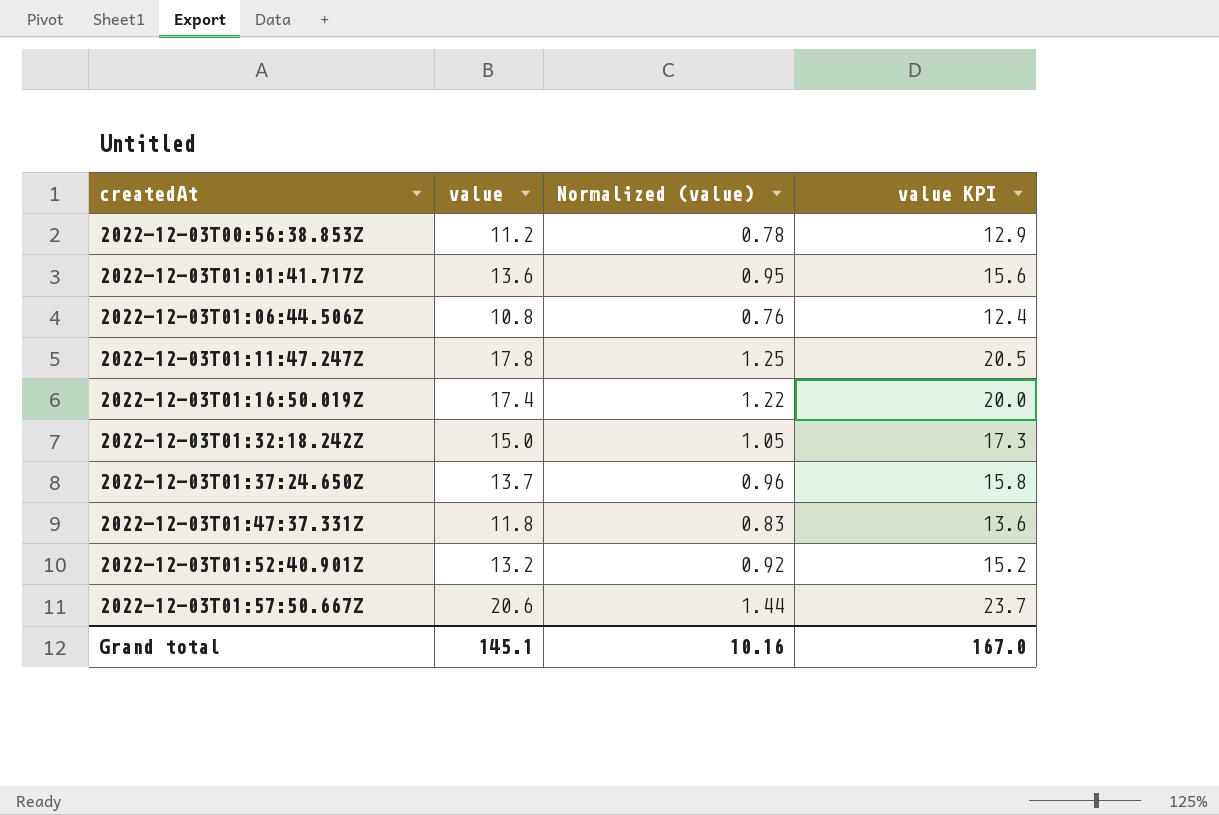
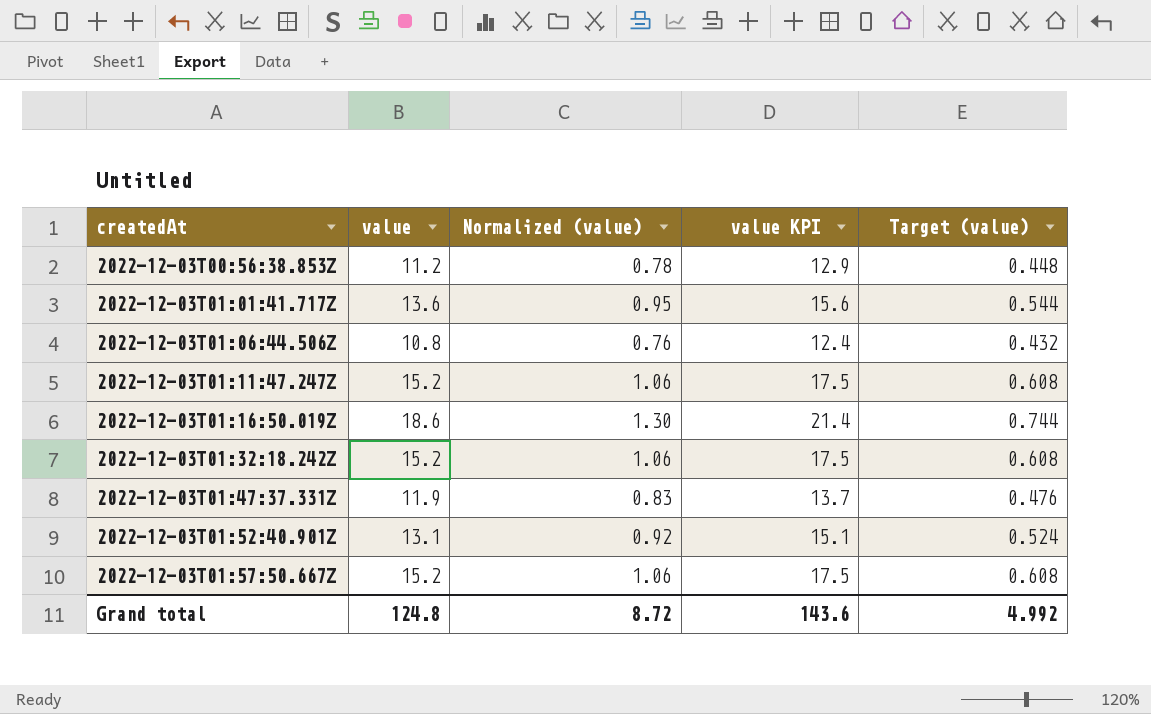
column Target (value) | formula: none -> [value] * 0.04
row 2022-12-03T01:37:24.650Z: 13.7 | 0.96 | 15.8 -> none
2022-12-03T01:11:47.247Z | value: 17.8 -> 15.2
2022-12-03T01:11:47.247Z | Normalized (value): 1.25 -> 1.06
2022-12-03T01:11:47.247Z | value KPI: 20.5 -> 17.5
2022-12-03T01:16:50.019Z | value: 17.4 -> 18.6
2022-12-03T01:16:50.019Z | Normalized (value): 1.22 -> 1.30
2022-12-03T01:16:50.019Z | value KPI: 20.0 -> 21.4
2022-12-03T01:32:18.242Z | value: 15.0 -> 15.2
2022-12-03T01:32:18.242Z | Normalized (value): 1.05 -> 1.06
2022-12-03T01:32:18.242Z | value KPI: 17.3 -> 17.5
2022-12-03T01:47:37.331Z | value: 11.8 -> 11.9
2022-12-03T01:47:37.331Z | value KPI: 13.6 -> 13.7
2022-12-03T01:52:40.901Z | value: 13.2 -> 13.1
2022-12-03T01:52:40.901Z | value KPI: 15.2 -> 15.1
2022-12-03T01:57:50.667Z | value: 20.6 -> 15.2
2022-12-03T01:57:50.667Z | Normalized (value): 1.44 -> 1.06
2022-12-03T01:57:50.667Z | value KPI: 23.7 -> 17.5
Grand total | value: 145.1 -> 124.8
Grand total | Normalized (value): 10.16 -> 8.72
Grand total | value KPI: 167.0 -> 143.6

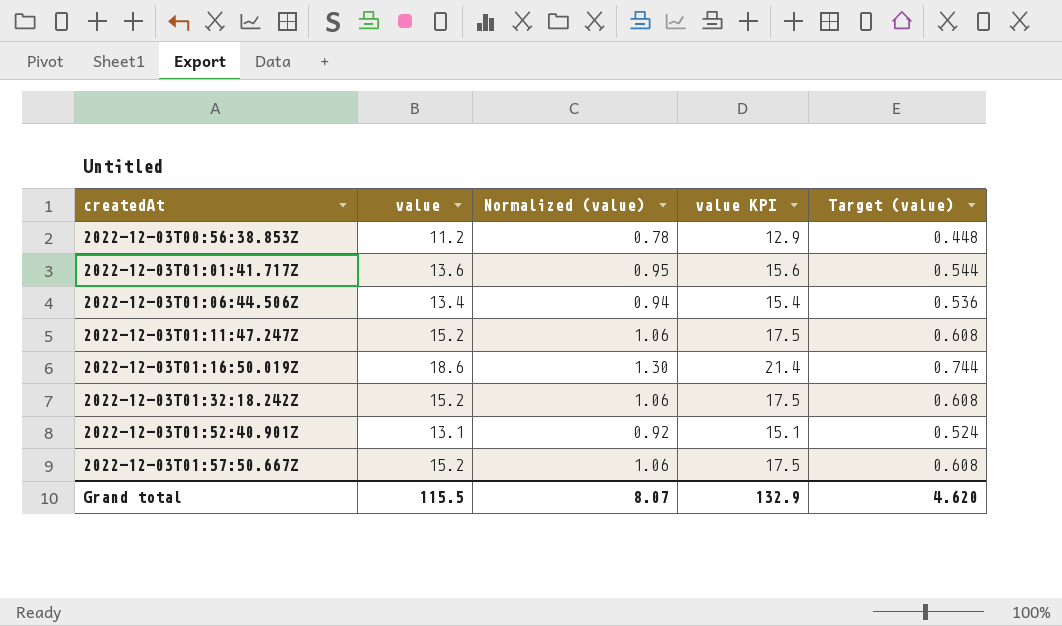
row 2022-12-03T01:47:37.331Z: 11.9 | 0.83 | 13.7 | 0.476 -> none
2022-12-03T01:06:44.506Z | value: 10.8 -> 13.4
2022-12-03T01:06:44.506Z | Normalized (value): 0.76 -> 0.94
2022-12-03T01:06:44.506Z | value KPI: 12.4 -> 15.4
2022-12-03T01:06:44.506Z | Target (value): 0.432 -> 0.536
Grand total | value: 124.8 -> 115.5
Grand total | Normalized (value): 8.72 -> 8.07
Grand total | value KPI: 143.6 -> 132.9
Grand total | Target (value): 4.992 -> 4.620

